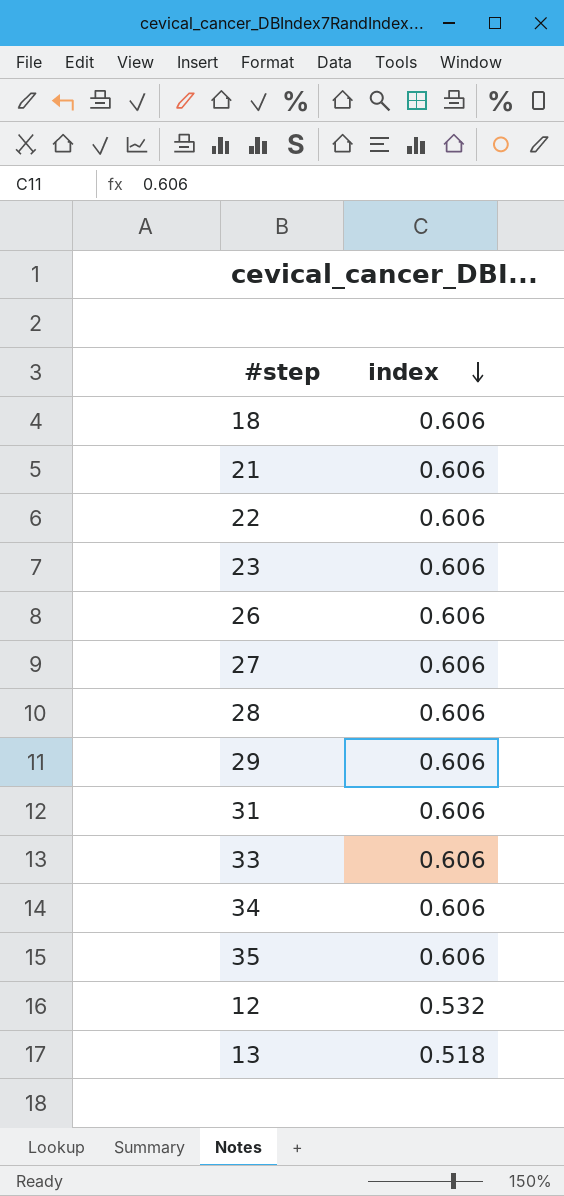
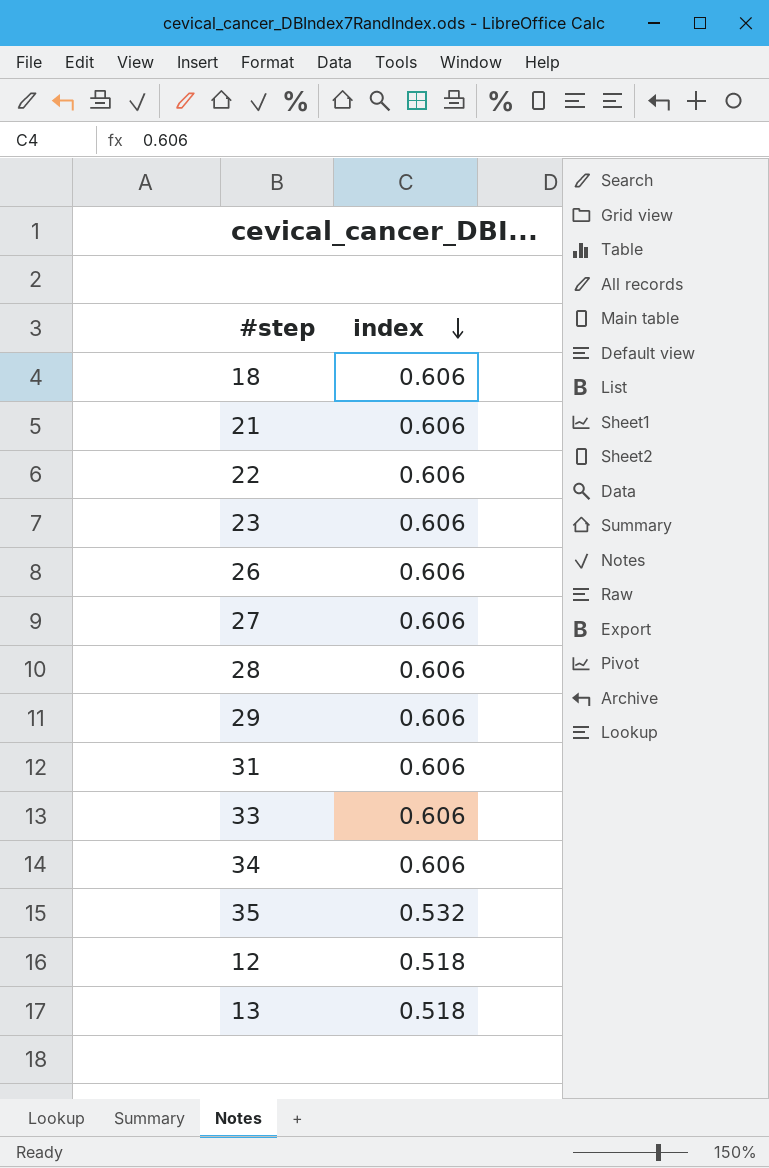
35 | index: 0.606 -> 0.532
12 | index: 0.532 -> 0.518

